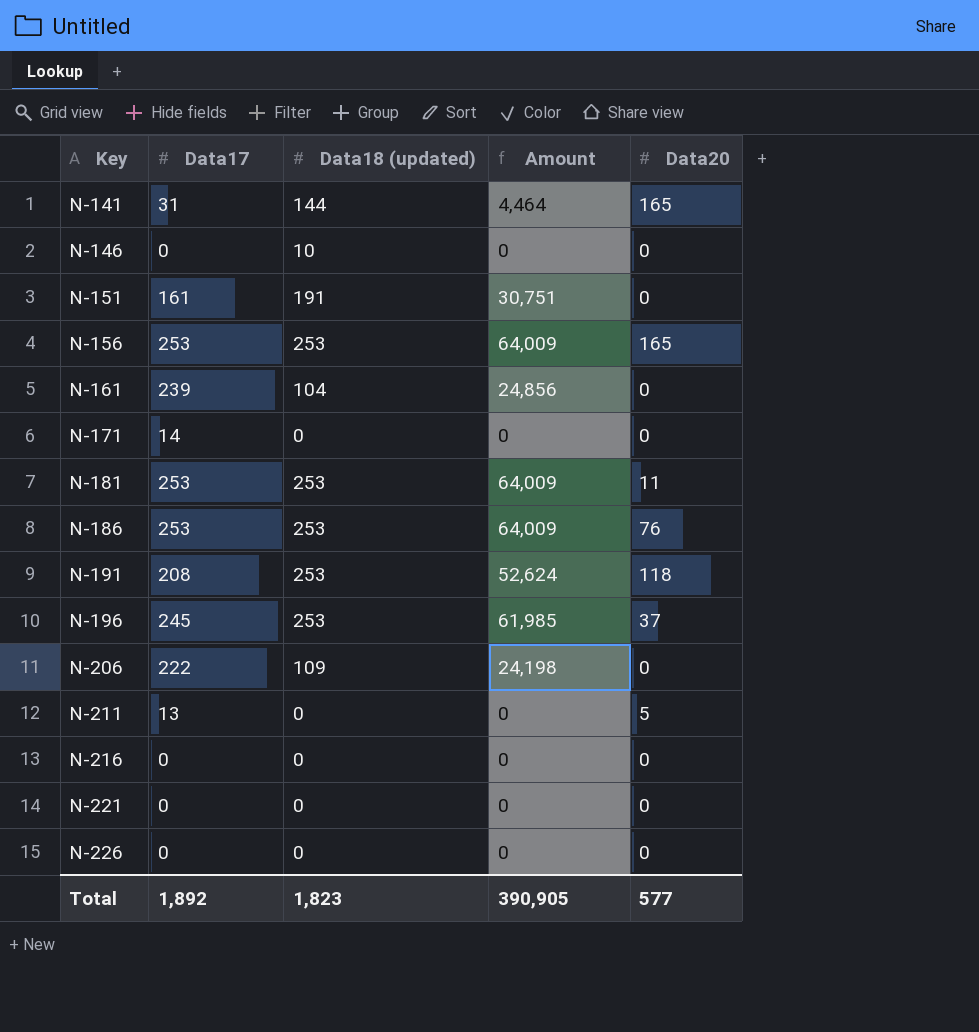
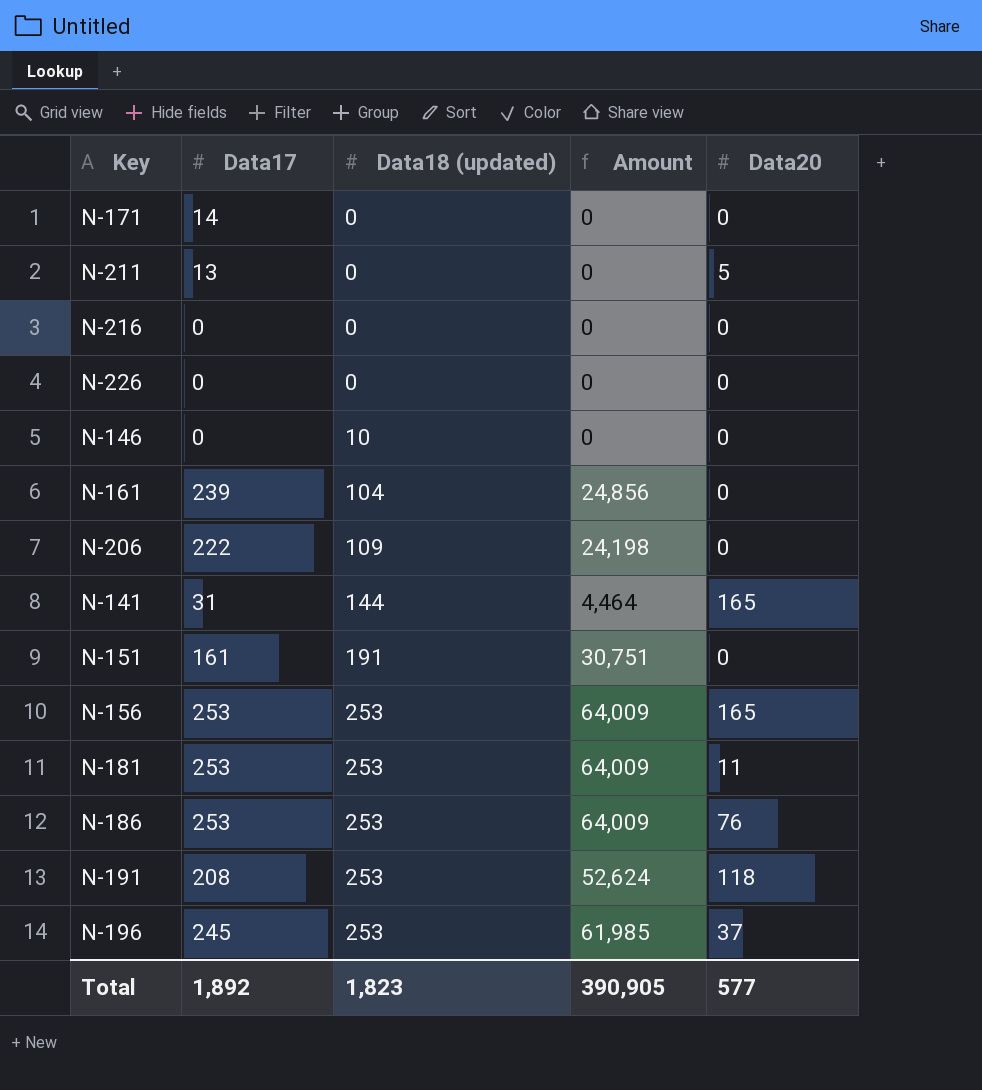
row order: Key ascending -> Data18 (updated) ascending
row N-221: 0 | 0 | 0 | 0 -> none

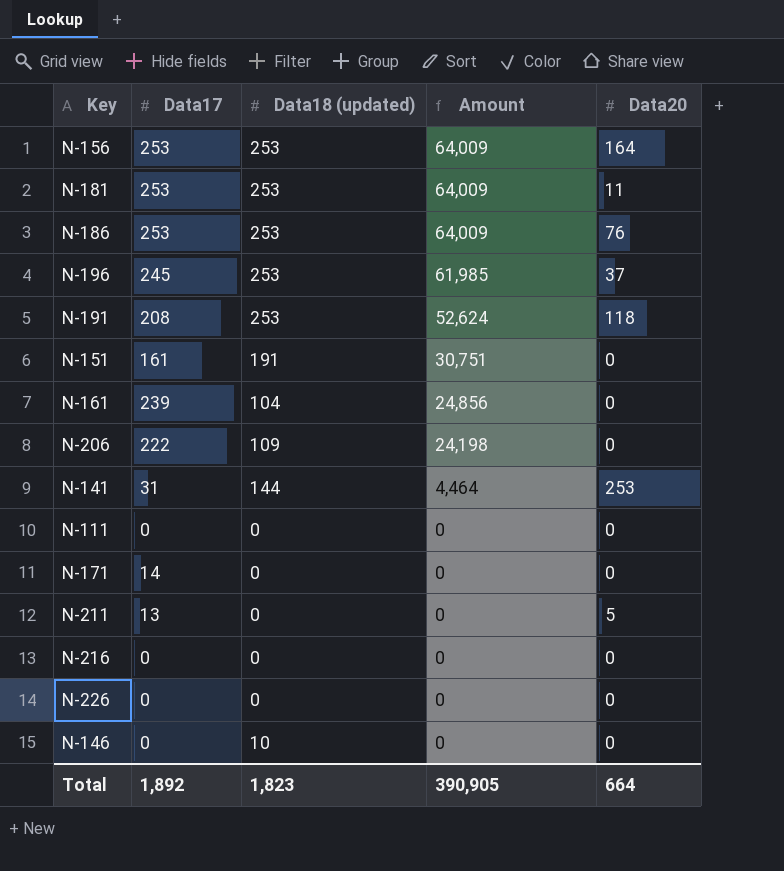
row order: Data18 (updated) ascending -> Amount descending
N-156 | Data20: 165 -> 164
N-141 | Data20: 165 -> 253
row N-111: none -> 0 | 0 | 0 | 0
Total | Data20: 577 -> 664

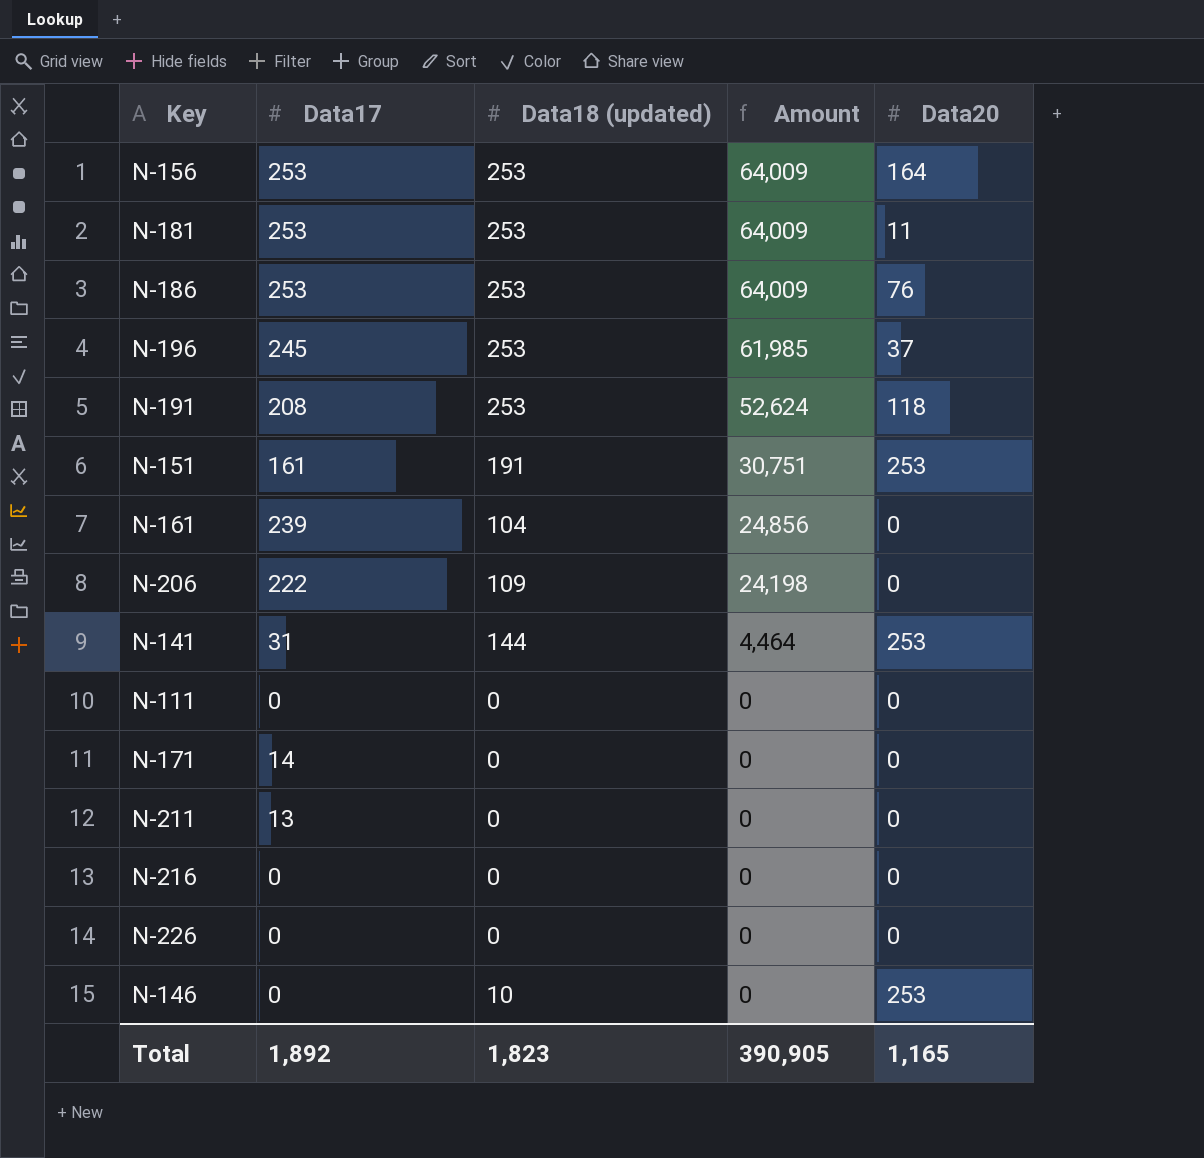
N-151 | Data20: 0 -> 253
N-211 | Data20: 5 -> 0
N-146 | Data20: 0 -> 253
Total | Data20: 664 -> 1,165

